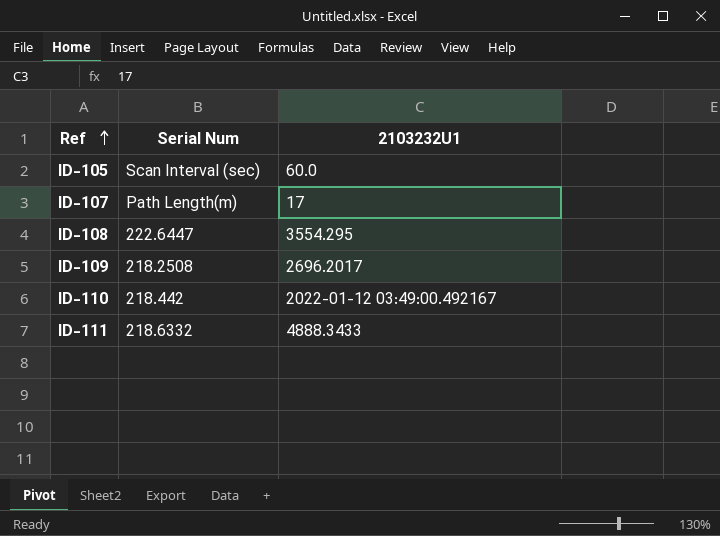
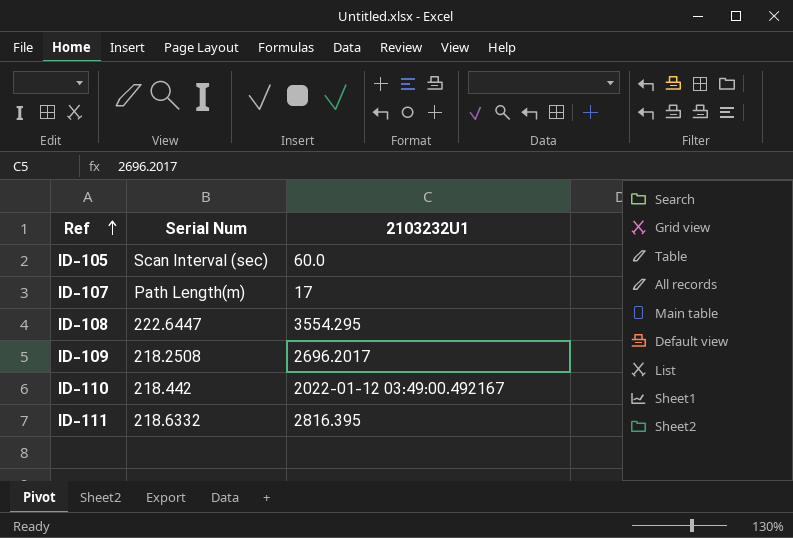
ID-111 | 2103232U1: 4888.3433 -> 2816.395

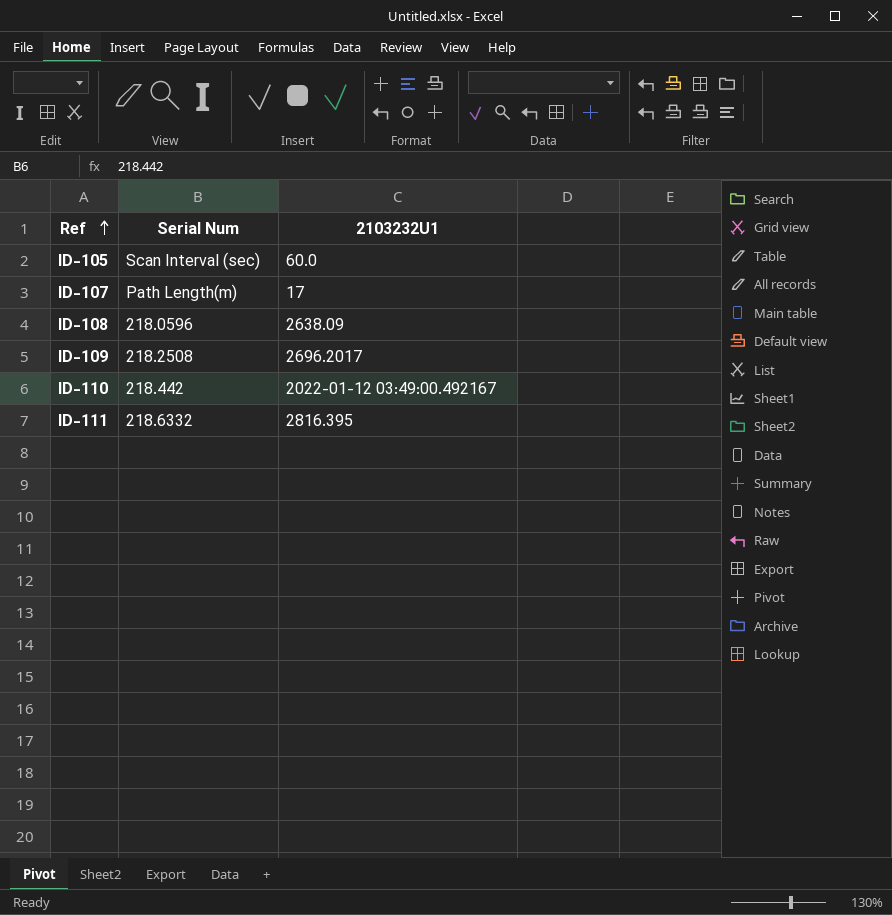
ID-108 | Serial Num: 222.6447 -> 218.0596
ID-108 | 2103232U1: 3554.295 -> 2638.09

